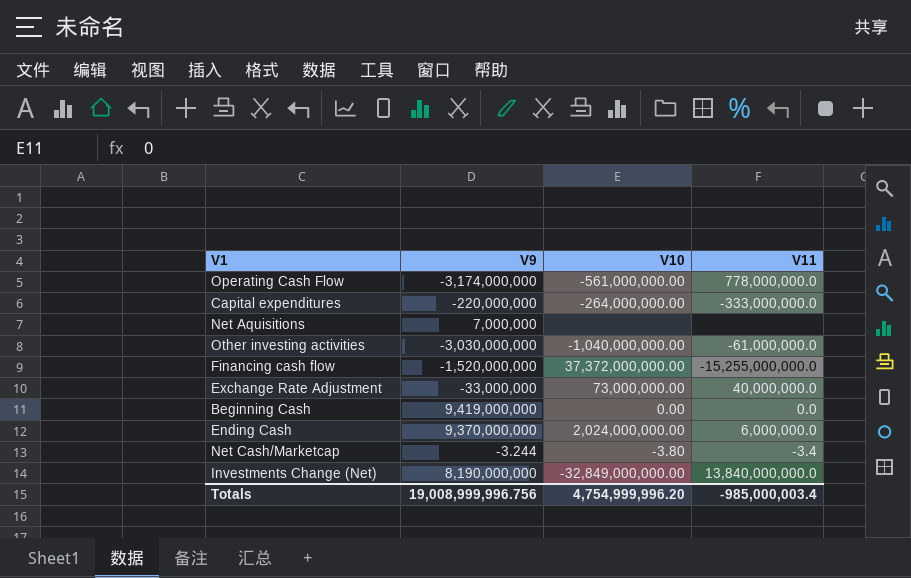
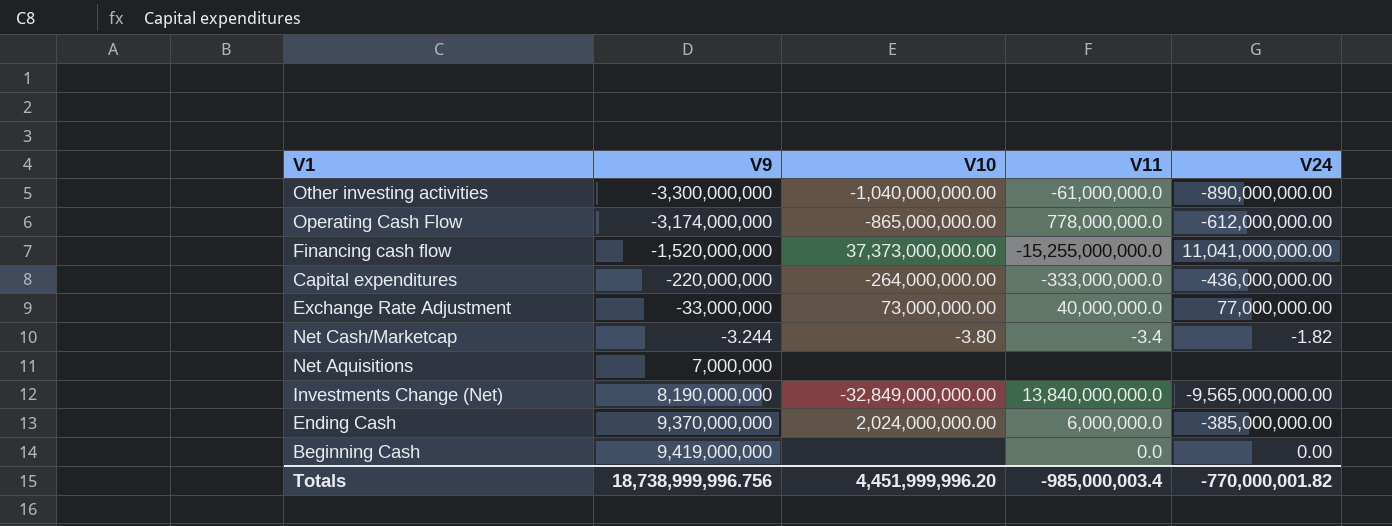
row order: none -> V9 ascending
column V24 | position: none -> 5
Other investing activities | V9: -3,030,000,000 -> -3,300,000,000
Operating Cash Flow | V10: -561,000,000.00 -> -865,000,000.00
Financing cash flow | V10: 37,372,000,000.00 -> 37,373,000,000.00
Beginning Cash | V10: 0.00 -> none
Totals | V9: 19,008,999,996.756 -> 18,738,999,996.756
Totals | V10: 4,754,999,996.20 -> 4,451,999,996.20

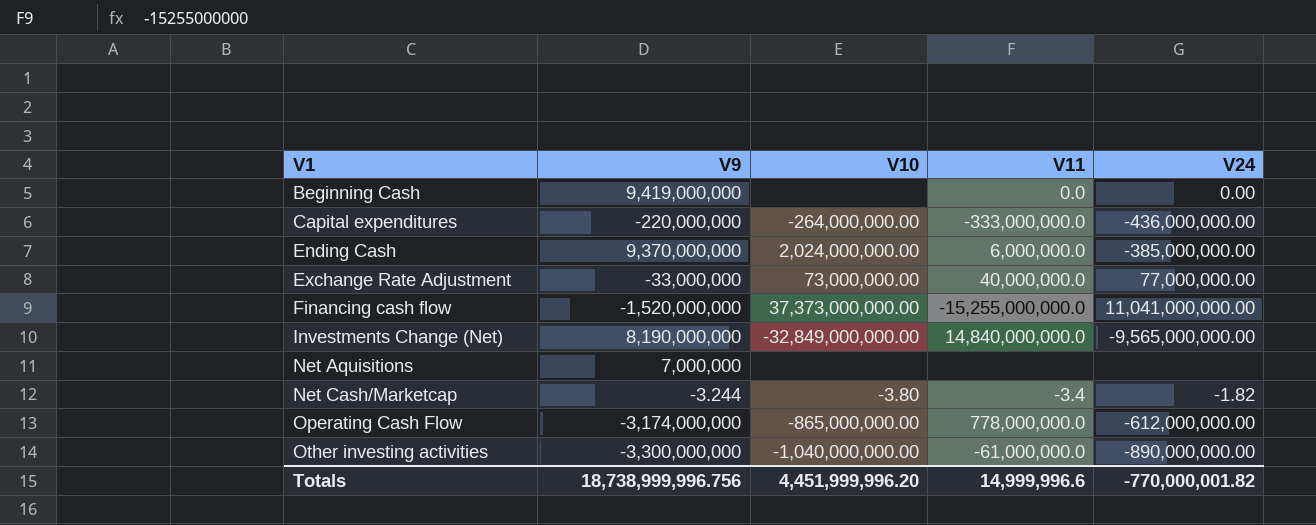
row order: V9 ascending -> V1 ascending
Investments Change (Net) | V11: 13,840,000,000.0 -> 14,840,000,000.0
Totals | V11: -985,000,003.4 -> 14,999,996.6

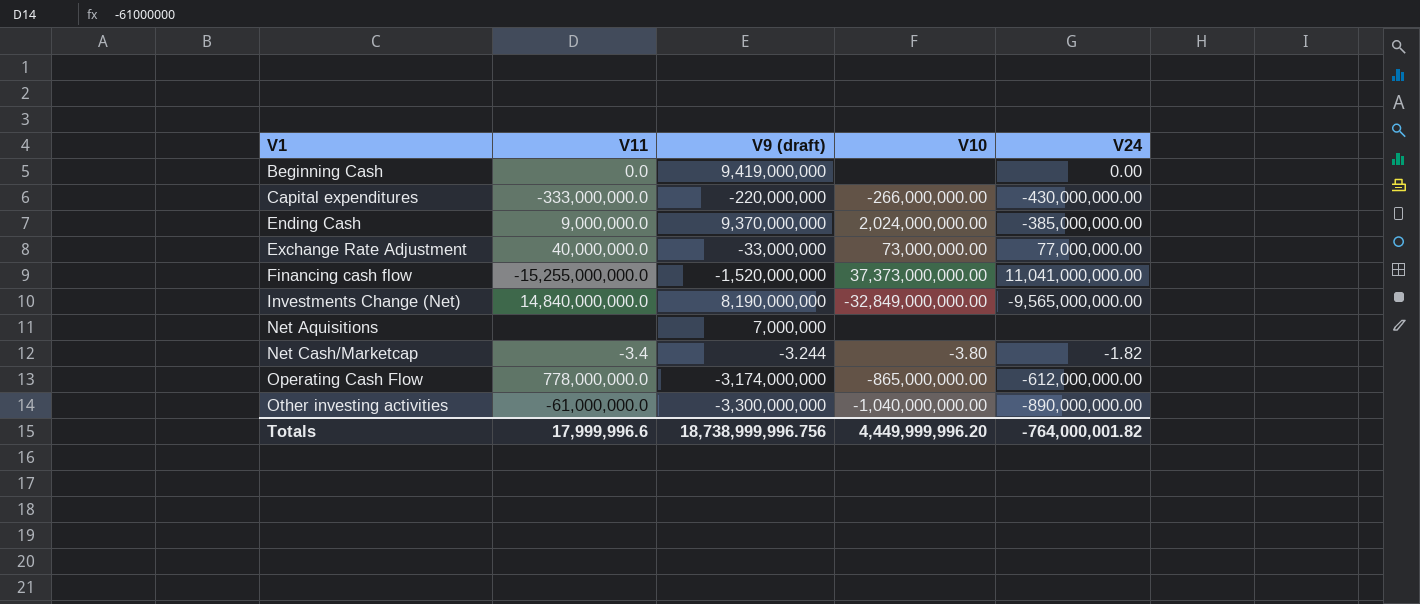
column V11 | position: 4 -> 2
column name: V9 -> V9 (draft)
Capital expenditures | V10: -264,000,000.00 -> -266,000,000.00
Capital expenditures | V24: -436,000,000.00 -> -430,000,000.00
Ending Cash | V11: 6,000,000.0 -> 9,000,000.0
Totals | V11: 14,999,996.6 -> 17,999,996.6
Totals | V10: 4,451,999,996.20 -> 4,449,999,996.20
Totals | V24: -770,000,001.82 -> -764,000,001.82

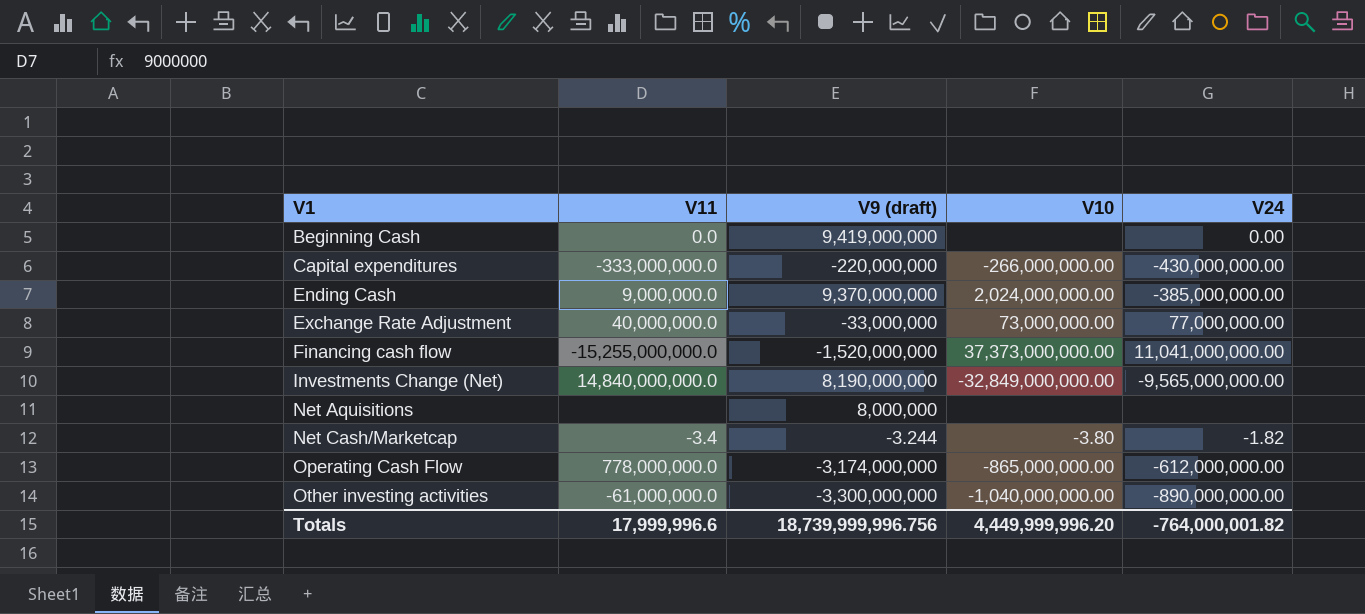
Net Aquisitions | V9 (draft): 7,000,000 -> 8,000,000
Totals | V9 (draft): 18,738,999,996.756 -> 18,739,999,996.756

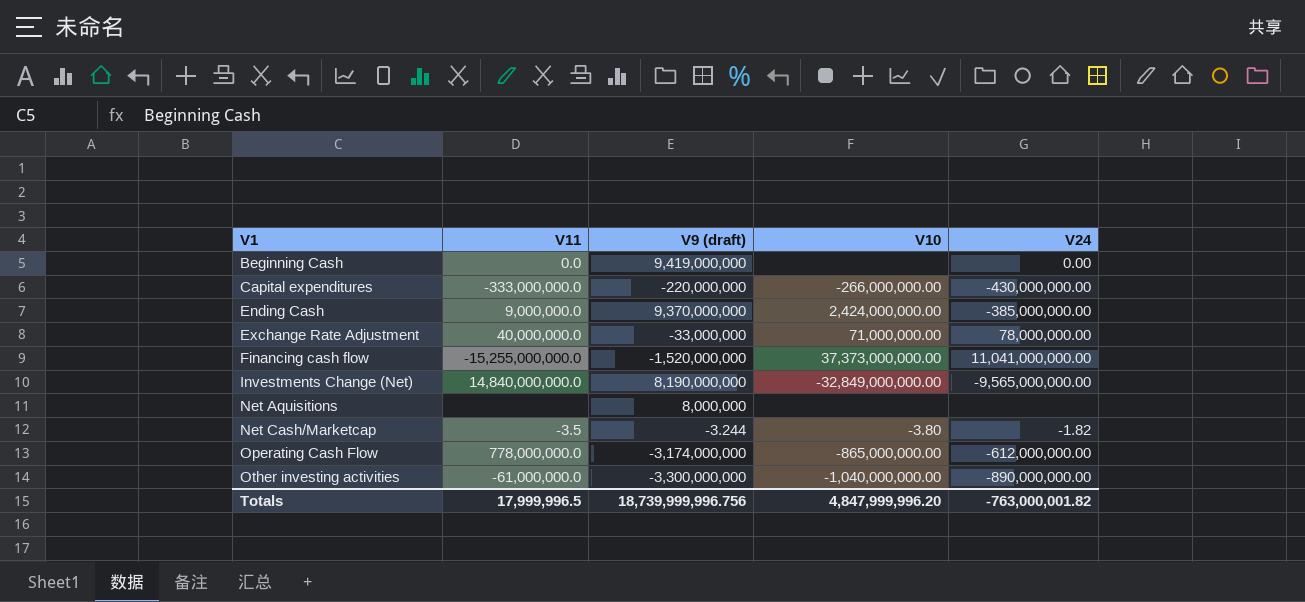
Ending Cash | V10: 2,024,000,000.00 -> 2,424,000,000.00
Exchange Rate Adjustment | V10: 73,000,000.00 -> 71,000,000.00
Exchange Rate Adjustment | V24: 77,000,000.00 -> 78,000,000.00
Net Cash/Marketcap | V11: -3.4 -> -3.5
Totals | V11: 17,999,996.6 -> 17,999,996.5
Totals | V10: 4,449,999,996.20 -> 4,847,999,996.20
Totals | V24: -764,000,001.82 -> -763,000,001.82

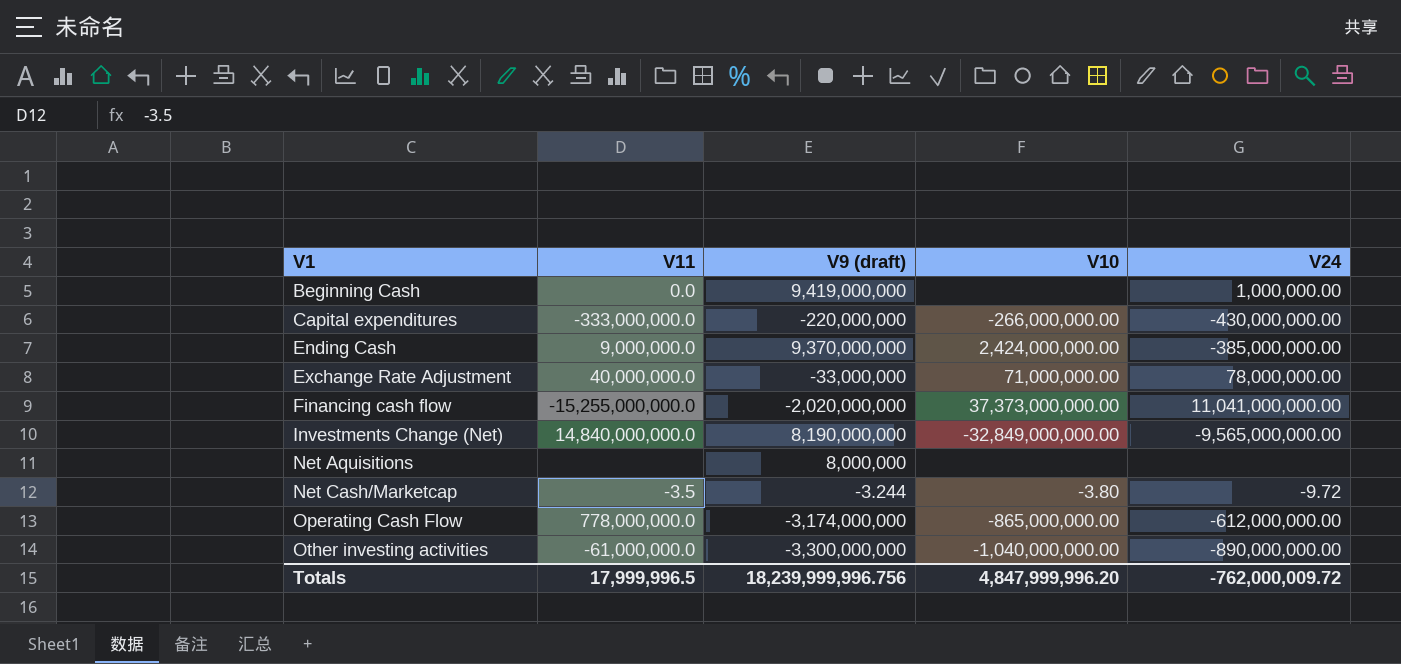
Beginning Cash | V24: 0.00 -> 1,000,000.00
Financing cash flow | V9 (draft): -1,520,000,000 -> -2,020,000,000
Net Cash/Marketcap | V24: -1.82 -> -9.72
Totals | V9 (draft): 18,739,999,996.756 -> 18,239,999,996.756
Totals | V24: -763,000,001.82 -> -762,000,009.72

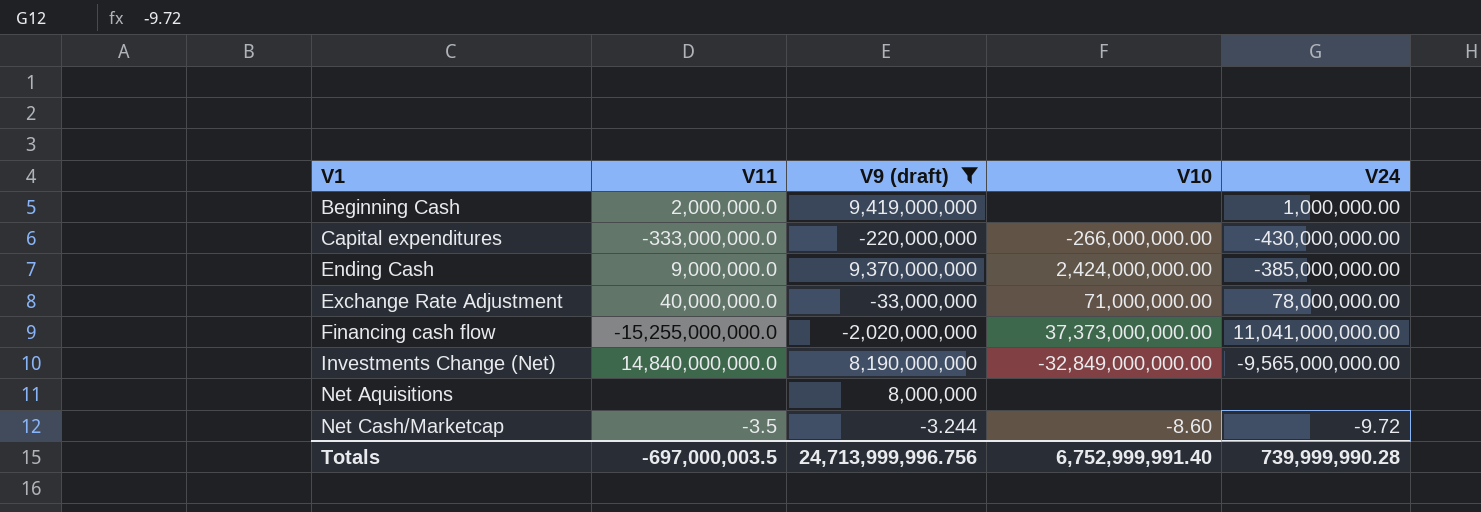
filter: none -> V9 (draft) >= -2,020,000,000
Beginning Cash | V11: 0.0 -> 2,000,000.0
Net Cash/Marketcap | V10: -3.80 -> -8.60
Totals | V11: 17,999,996.5 -> -697,000,003.5
Totals | V9 (draft): 18,239,999,996.756 -> 24,713,999,996.756
Totals | V10: 4,847,999,996.20 -> 6,752,999,991.40
Totals | V24: -762,000,009.72 -> 739,999,990.28

